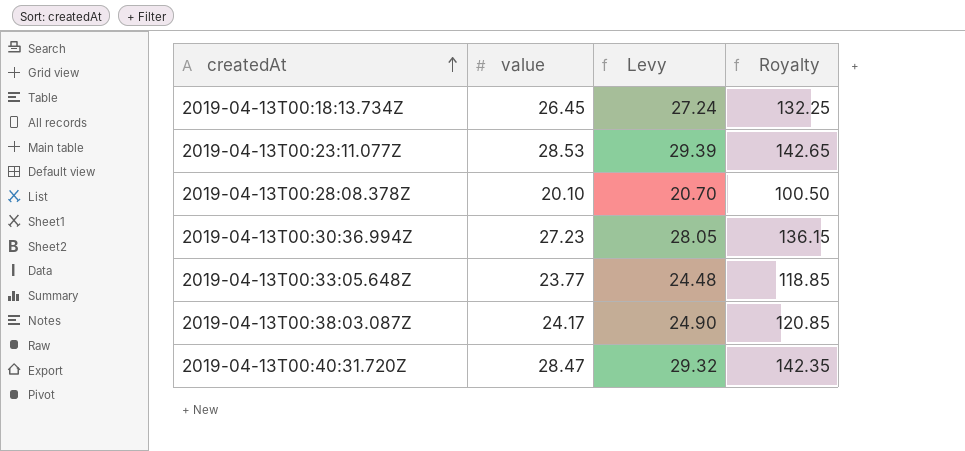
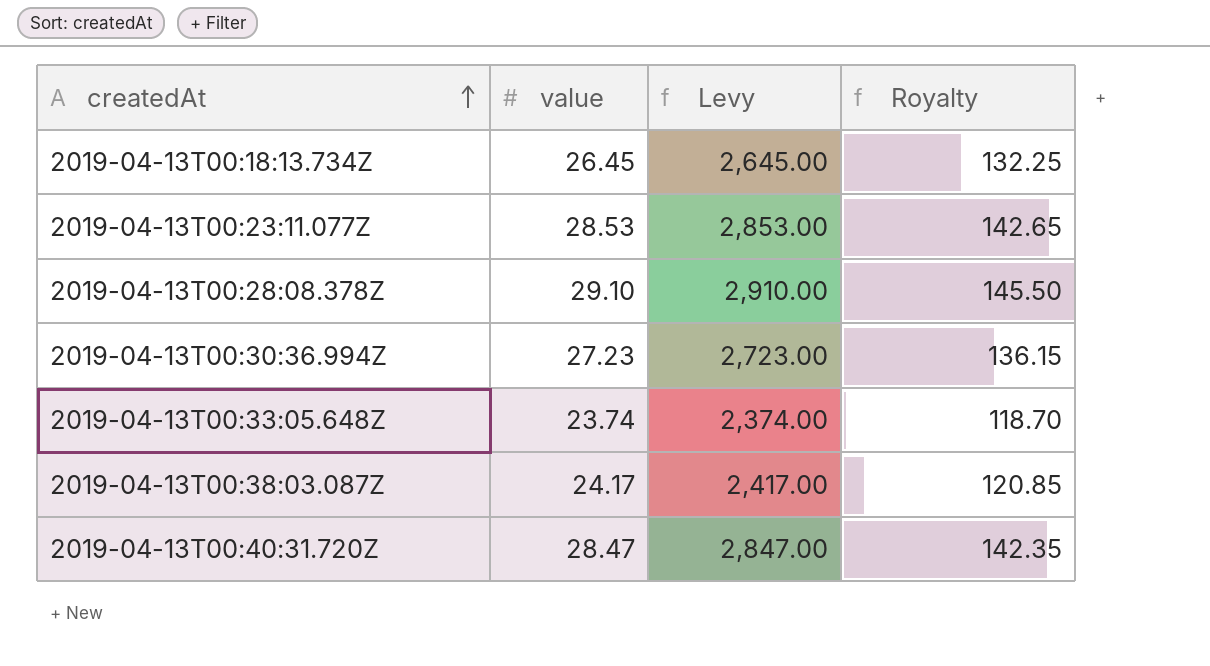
column Levy | formula: [value] * 1.03 -> [value] * 100
2019-04-13T00:28:08.378Z | value: 20.10 -> 29.10
2019-04-13T00:28:08.378Z | Royalty: 100.50 -> 145.50
2019-04-13T00:33:05.648Z | value: 23.77 -> 23.74
2019-04-13T00:33:05.648Z | Royalty: 118.85 -> 118.70

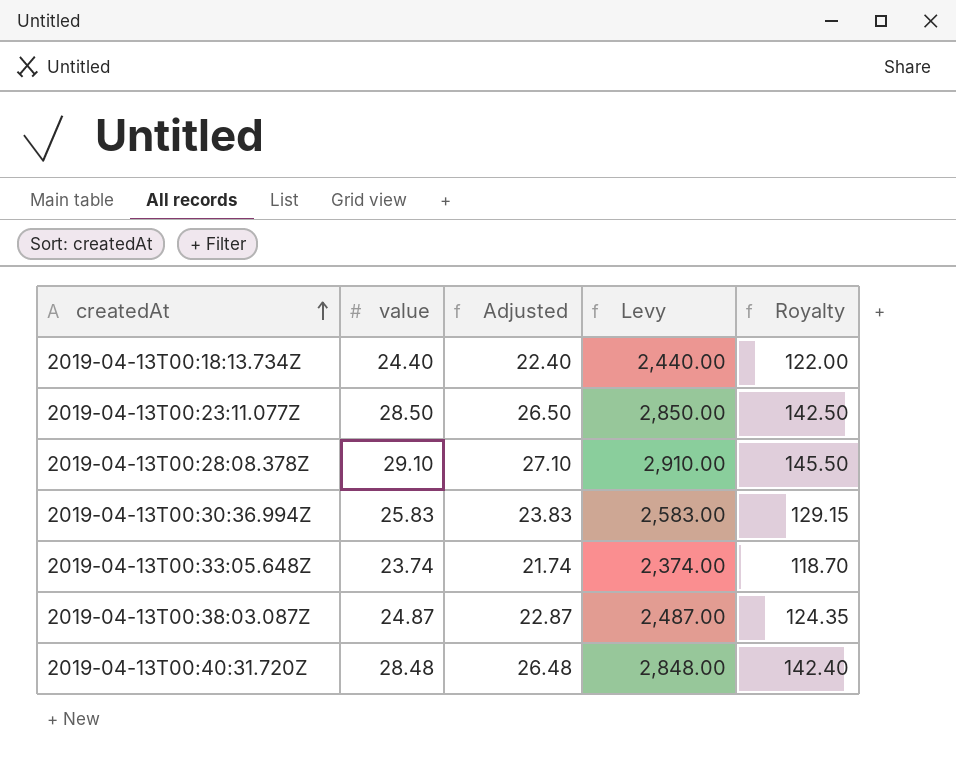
column Adjusted | formula: none -> [value] - 2
2019-04-13T00:18:13.734Z | value: 26.45 -> 24.40
2019-04-13T00:18:13.734Z | Levy: 2,645.00 -> 2,440.00
2019-04-13T00:18:13.734Z | Royalty: 132.25 -> 122.00
2019-04-13T00:23:11.077Z | value: 28.53 -> 28.50
2019-04-13T00:23:11.077Z | Levy: 2,853.00 -> 2,850.00
2019-04-13T00:23:11.077Z | Royalty: 142.65 -> 142.50
2019-04-13T00:30:36.994Z | value: 27.23 -> 25.83
2019-04-13T00:30:36.994Z | Levy: 2,723.00 -> 2,583.00
2019-04-13T00:30:36.994Z | Royalty: 136.15 -> 129.15
2019-04-13T00:38:03.087Z | value: 24.17 -> 24.87
2019-04-13T00:38:03.087Z | Levy: 2,417.00 -> 2,487.00
2019-04-13T00:38:03.087Z | Royalty: 120.85 -> 124.35
2019-04-13T00:40:31.720Z | value: 28.47 -> 28.48
2019-04-13T00:40:31.720Z | Levy: 2,847.00 -> 2,848.00
2019-04-13T00:40:31.720Z | Royalty: 142.35 -> 142.40

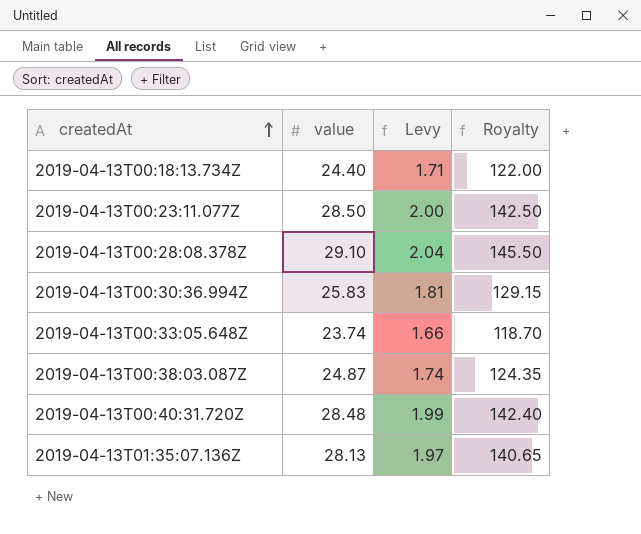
column Adjusted | formula: [value] - 2 -> none
column Levy | formula: [value] * 100 -> [value] * 0.07
row 2019-04-13T01:35:07.136Z: none -> 28.13 | 1.97 | 140.65

